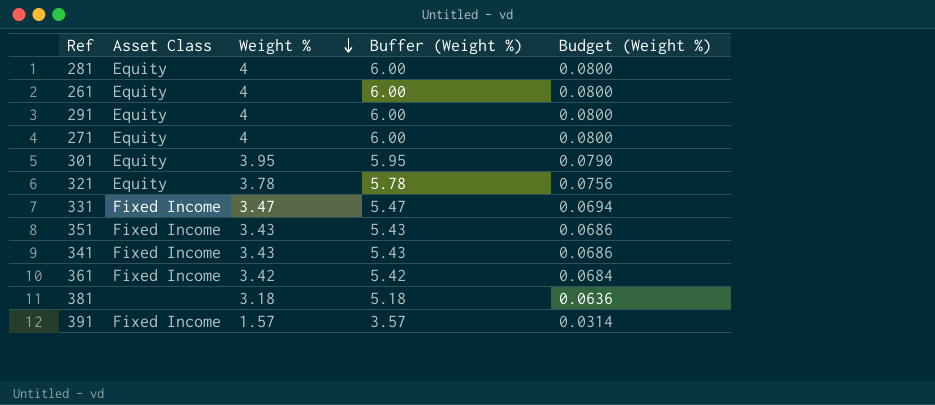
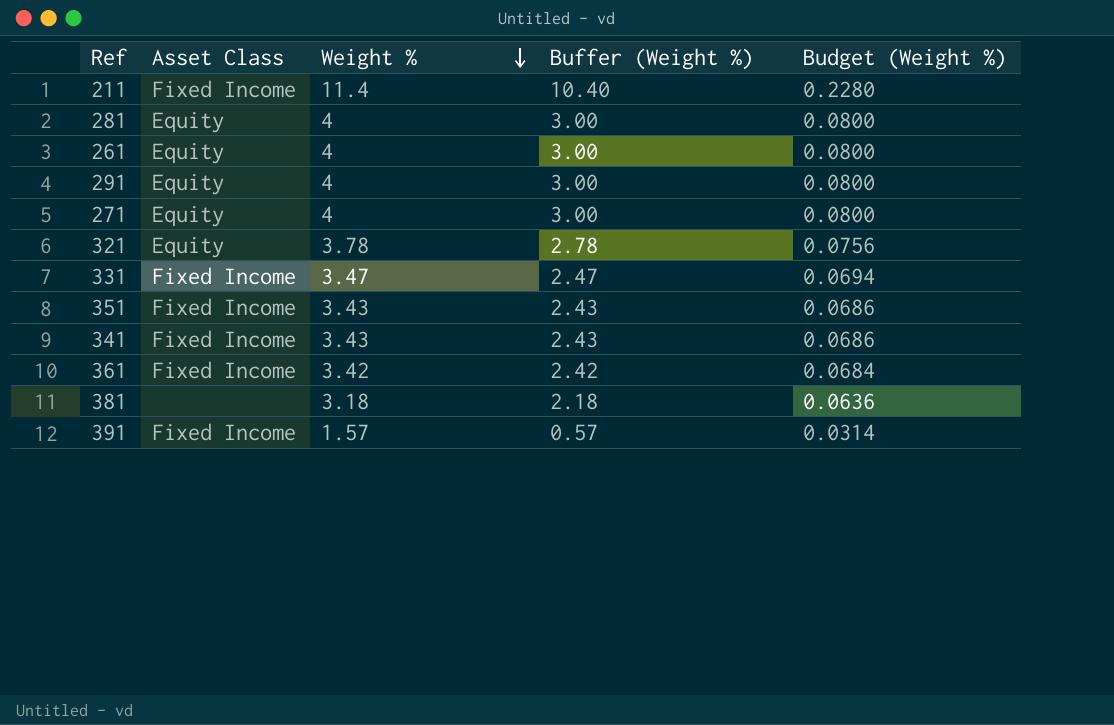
column Buffer (Weight %) | formula: [Weight %] + 2 -> [Weight %] - 1
row 301: Equity | 3.95 | 5.95 | 0.0790 -> none
row 211: none -> Fixed Income | 11.4 | 10.40 | 0.2280

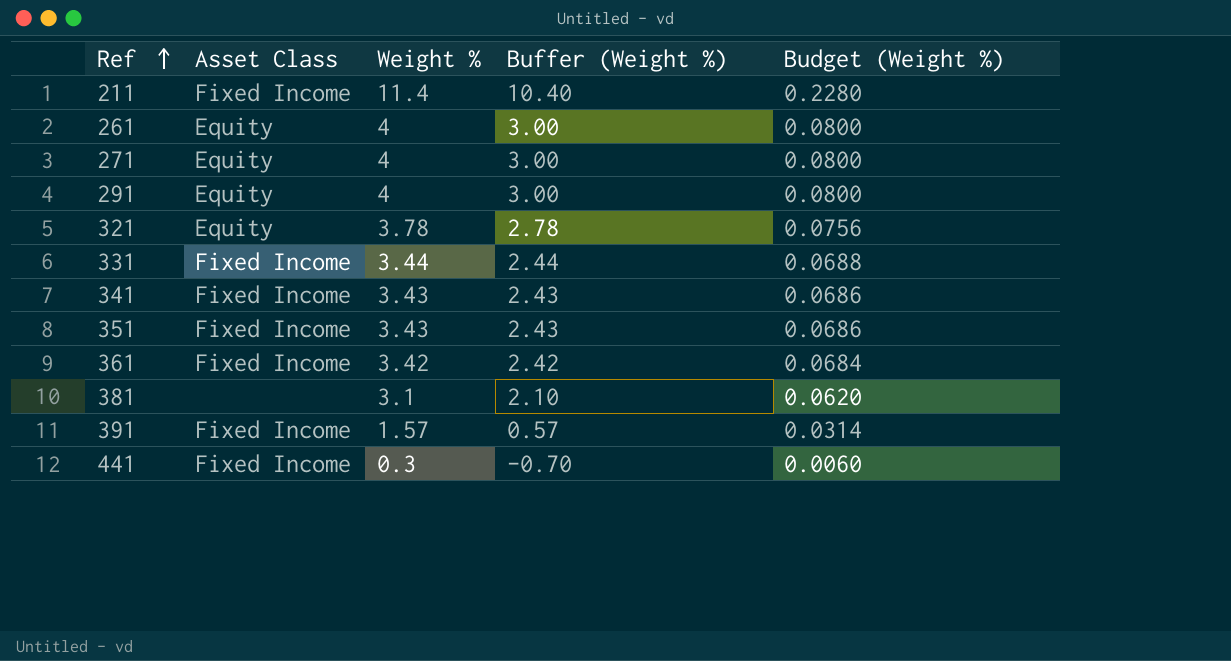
row order: Weight % descending -> Ref ascending
row 281: Equity | 4 | 3.00 | 0.0800 -> none
331 | Weight %: 3.47 -> 3.44
331 | Buffer (Weight %): 2.47 -> 2.44
331 | Budget (Weight %): 0.0694 -> 0.0688
381 | Weight %: 3.18 -> 3.1
381 | Buffer (Weight %): 2.18 -> 2.10
381 | Budget (Weight %): 0.0636 -> 0.0620
row 441: none -> Fixed Income | 0.3 | -0.70 | 0.0060

